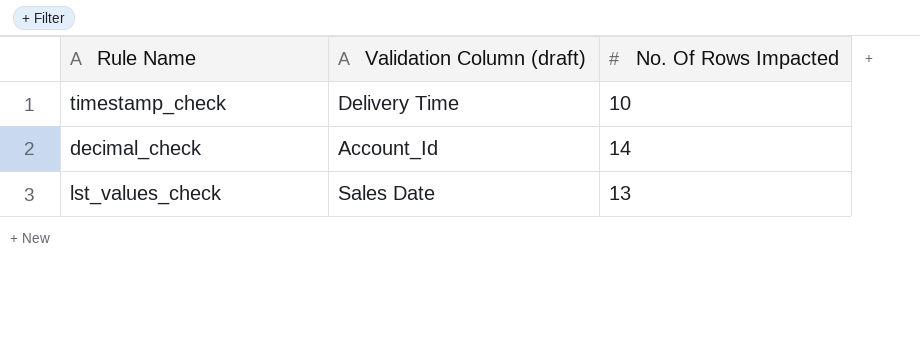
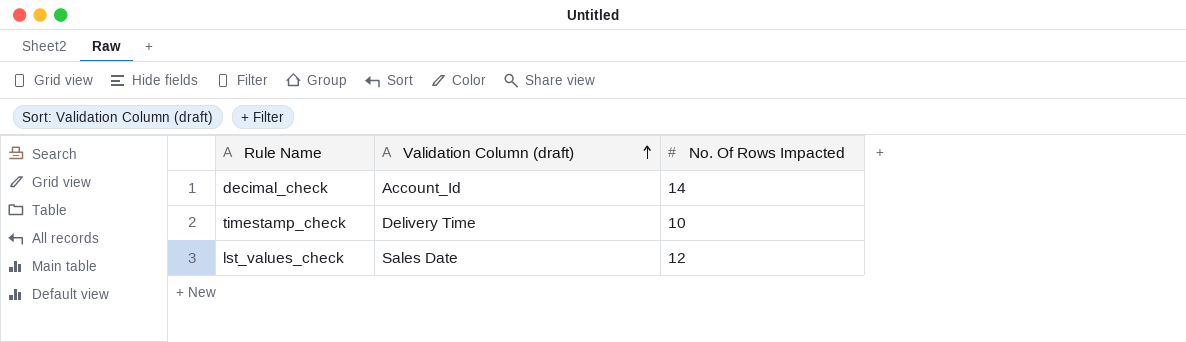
row order: none -> Validation Column (draft) ascending
lst_values_check | No. Of Rows Impacted: 13 -> 12

